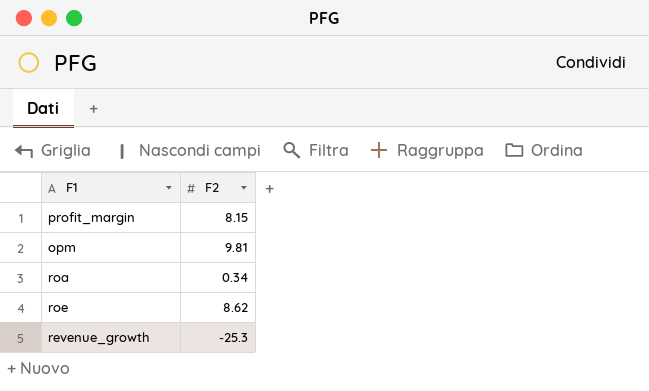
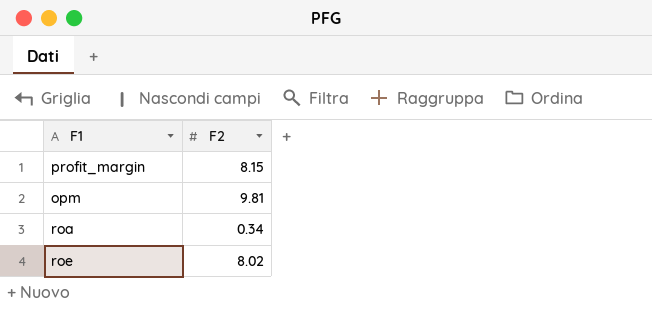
row revenue_growth: -25.3 -> none
roe | F2: 8.62 -> 8.02

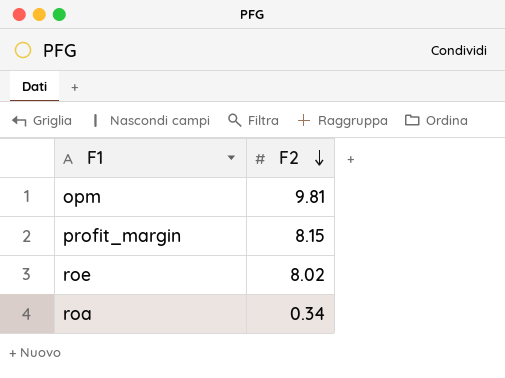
row order: none -> F2 descending

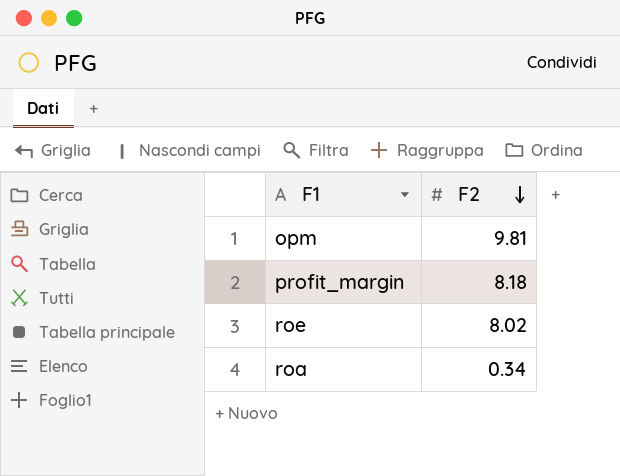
profit_margin | F2: 8.15 -> 8.18

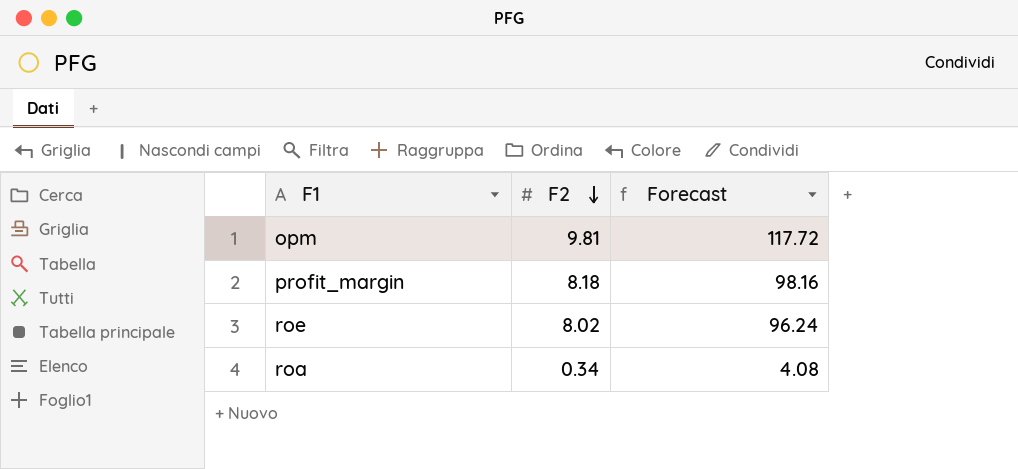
column Forecast | formula: none -> [F2] * 12

